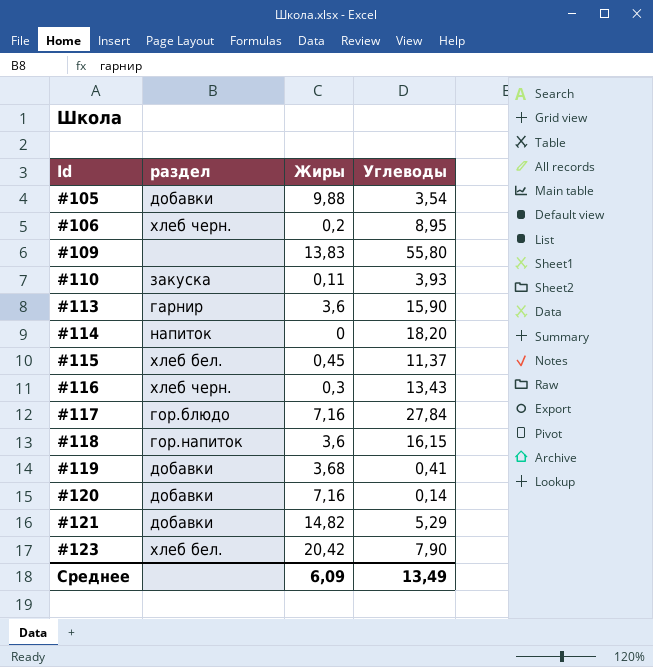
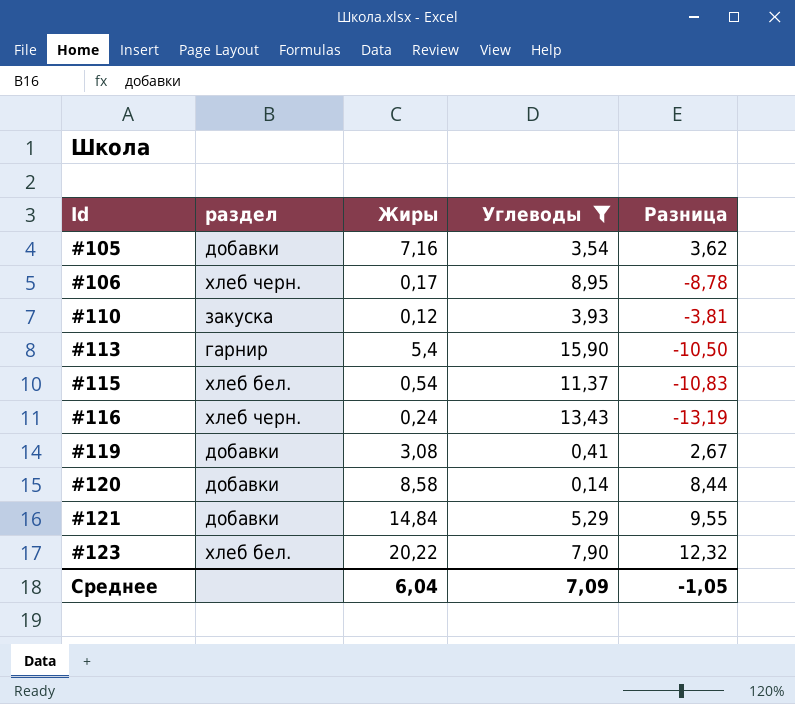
filter: none -> Углеводы <= 15,90
column Разница | formula: none -> [Жиры] - [Углеводы]
#105 | Жиры: 9,88 -> 7,16
#106 | Жиры: 0,2 -> 0,17
#110 | Жиры: 0,11 -> 0,12
#113 | Жиры: 3,6 -> 5,4
#115 | Жиры: 0,45 -> 0,54
#116 | Жиры: 0,3 -> 0,24
#119 | Жиры: 3,68 -> 3,08
#120 | Жиры: 7,16 -> 8,58
#121 | Жиры: 14,82 -> 14,84
#123 | Жиры: 20,42 -> 20,22
Среднее | Жиры: 6,09 -> 6,04
Среднее | Углеводы: 13,49 -> 7,09

